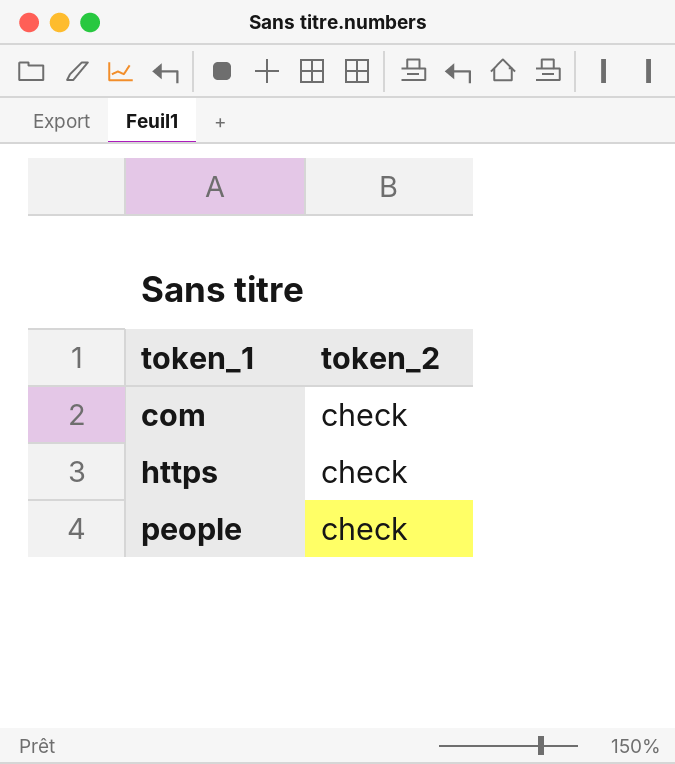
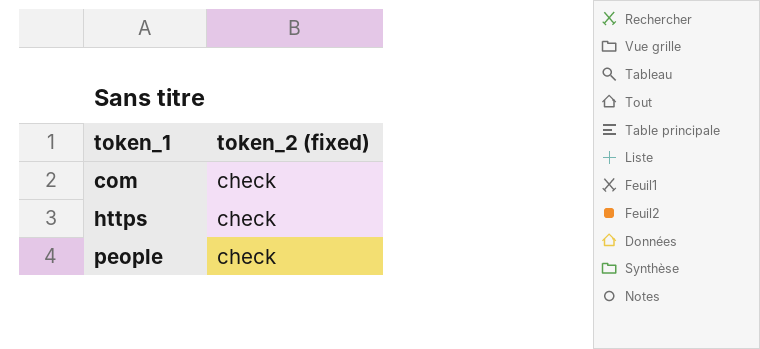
column name: token_2 -> token_2 (fixed)

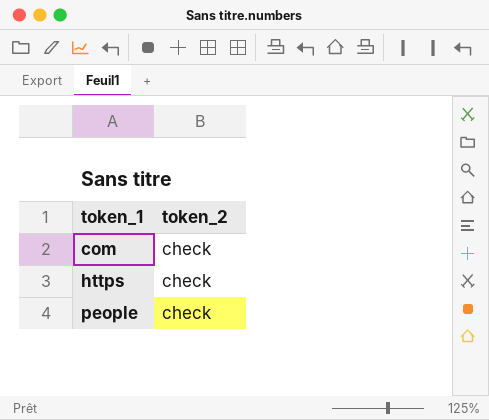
column name: token_2 (fixed) -> token_2

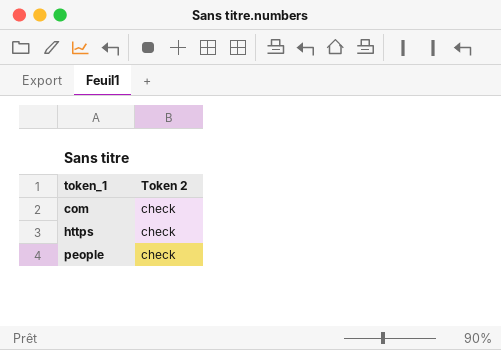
column name: token_2 -> Token 2

